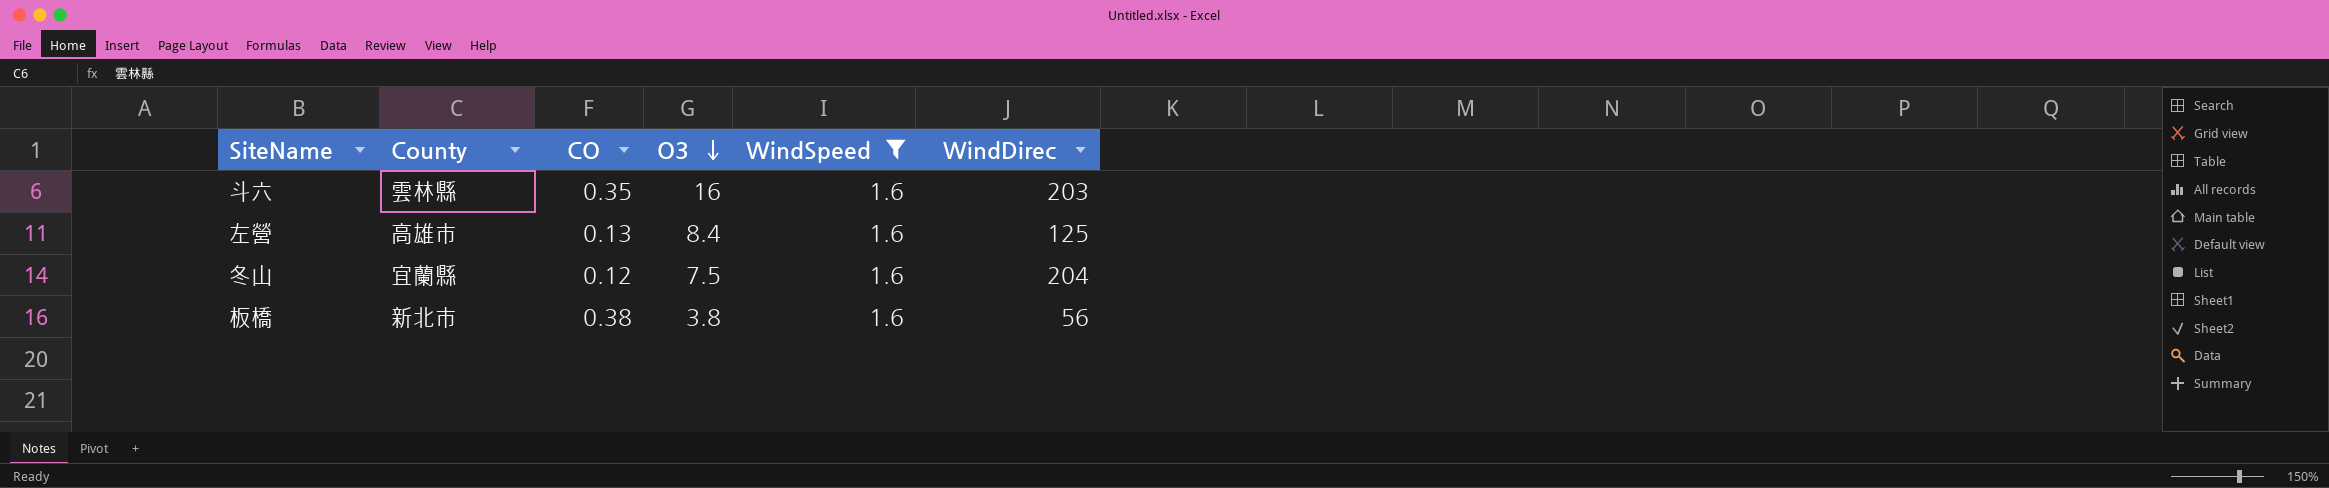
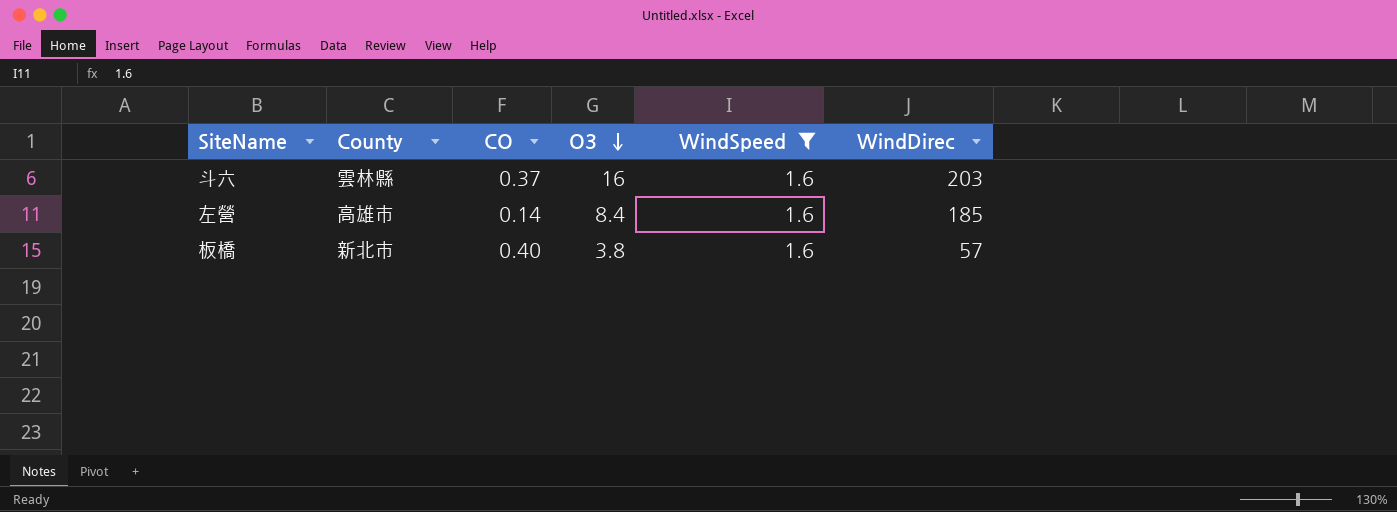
row 冬山: 宜蘭縣 | 0.12 | 7.5 | 1.6 | 204 -> none
斗六 | CO: 0.35 -> 0.37
左營 | CO: 0.13 -> 0.14
左營 | WindDirec: 125 -> 185
板橋 | CO: 0.38 -> 0.40
板橋 | WindDirec: 56 -> 57

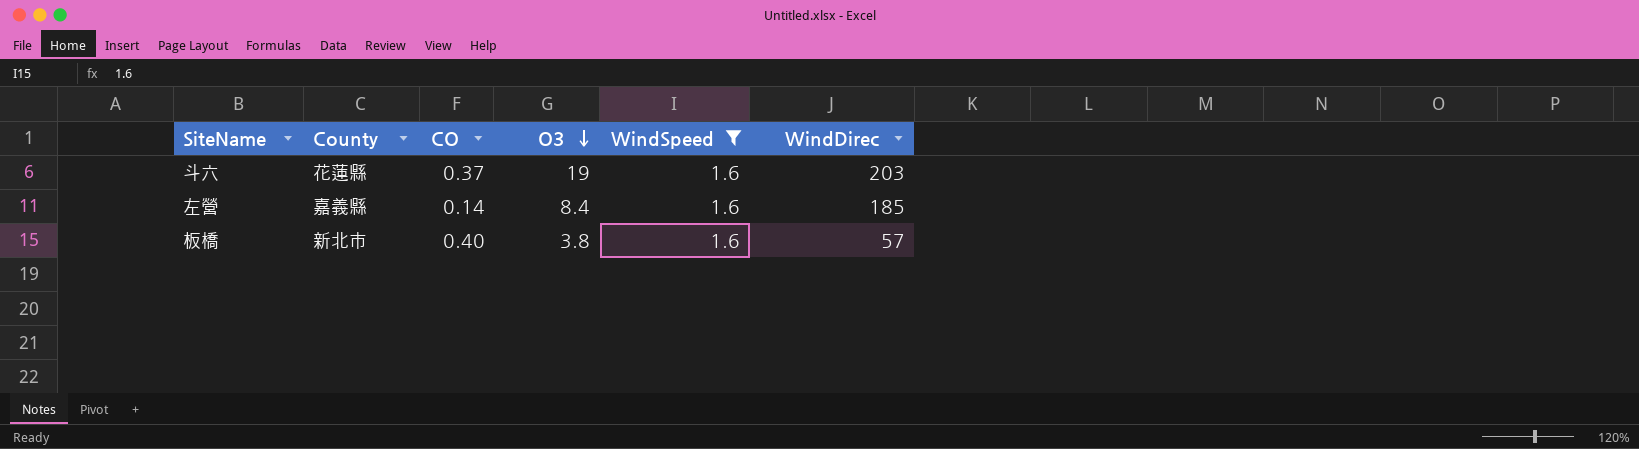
斗六 | County: 雲林縣 -> 花蓮縣
斗六 | O3: 16 -> 19
左營 | County: 高雄市 -> 嘉義縣

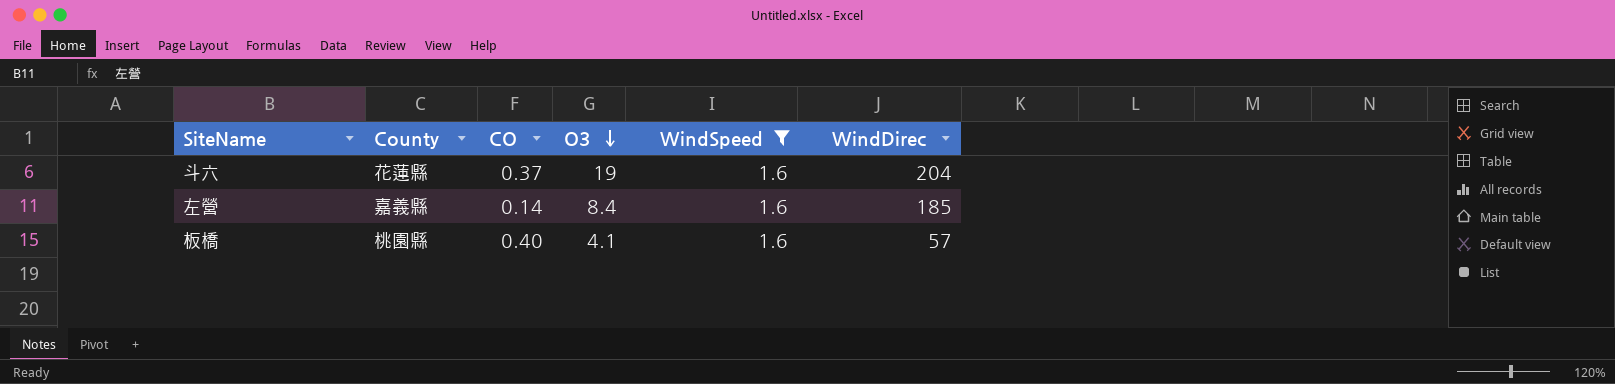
斗六 | WindDirec: 203 -> 204
板橋 | County: 新北市 -> 桃園縣
板橋 | O3: 3.8 -> 4.1

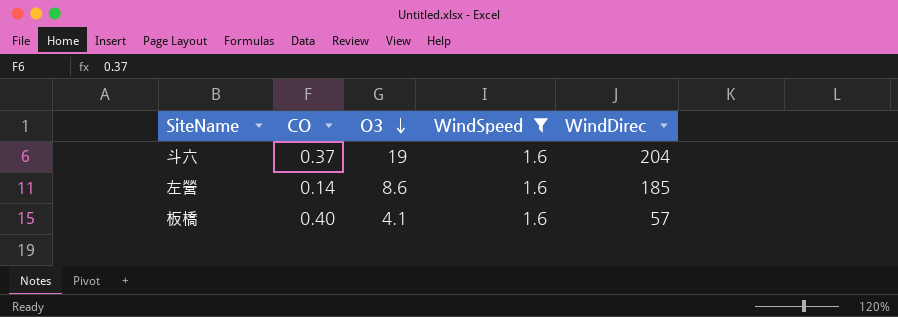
column County | position: 2 -> none
左營 | O3: 8.4 -> 8.6

